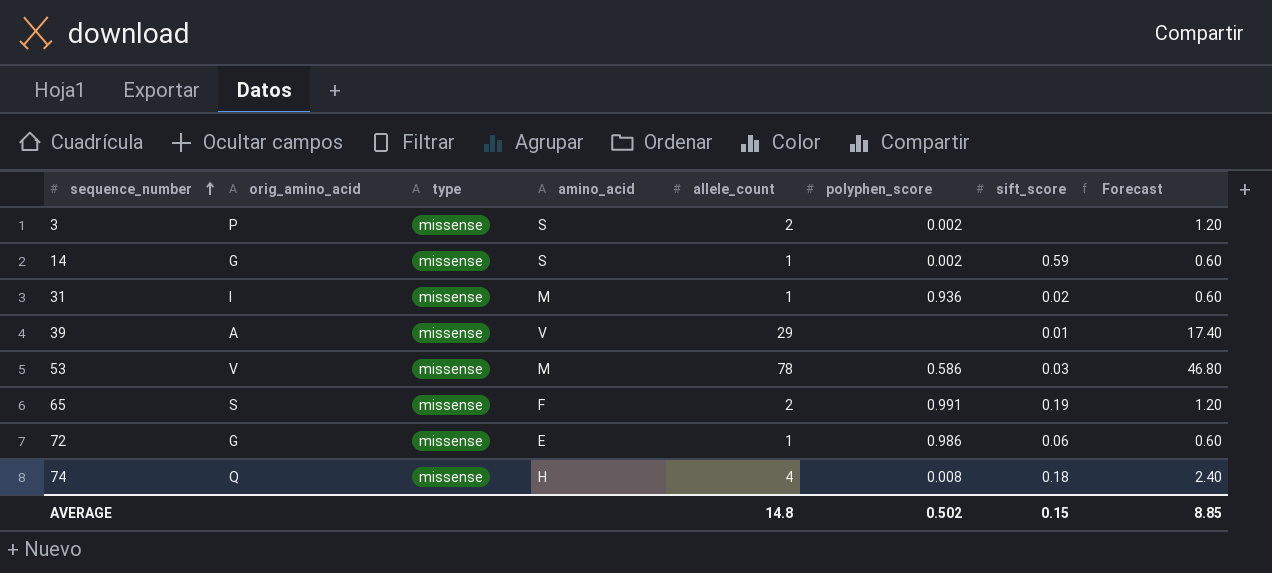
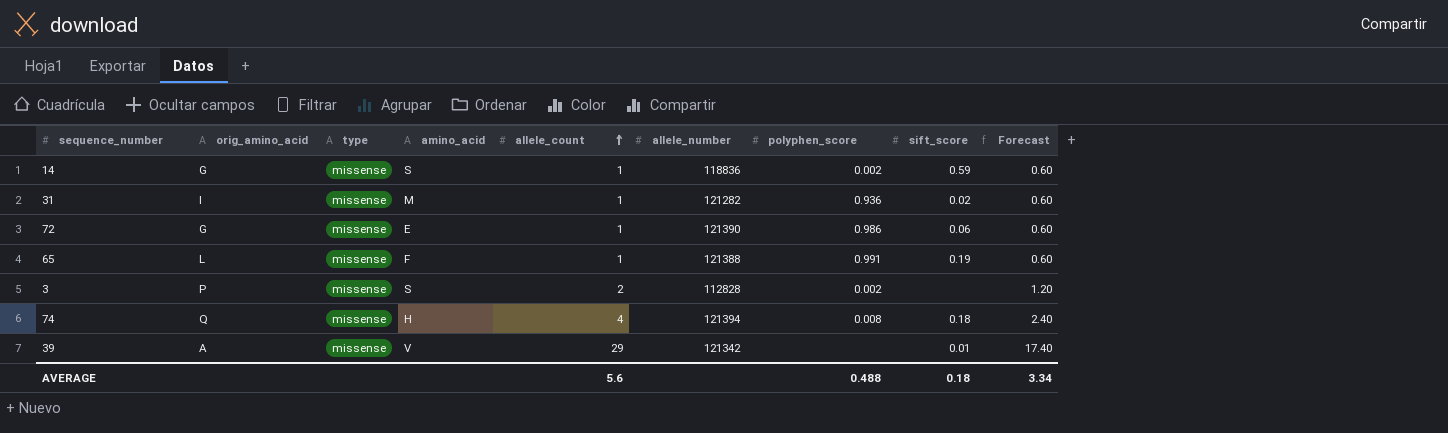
row order: sequence_number ascending -> allele_count ascending
column allele_number | position: none -> 6
row 53: V | missense | M | 78 | 0.586 | 0.03 | 46.80 -> none
65 | orig_amino_acid: S -> L
65 | allele_count: 2 -> 1
65 | Forecast: 1.20 -> 0.60
AVERAGE | allele_count: 14.8 -> 5.6
AVERAGE | polyphen_score: 0.502 -> 0.488
AVERAGE | sift_score: 0.15 -> 0.18
AVERAGE | Forecast: 8.85 -> 3.34

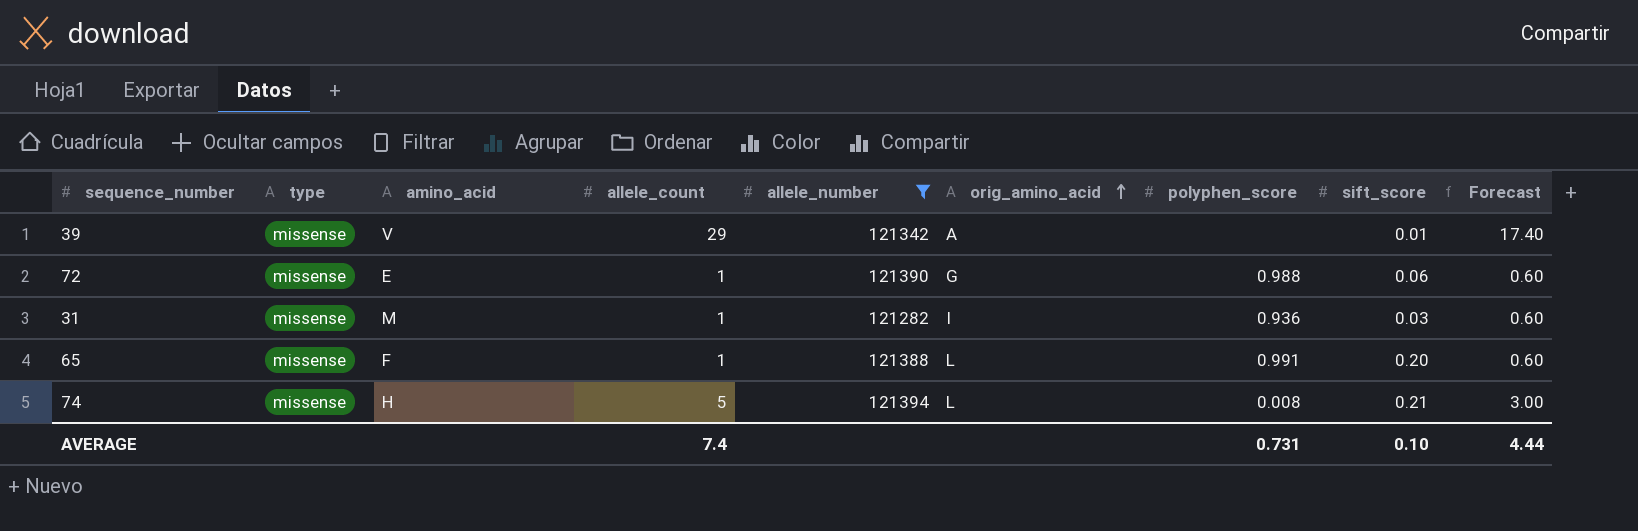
filter: none -> allele_number >= 121282
row order: allele_count ascending -> orig_amino_acid ascending
column orig_amino_acid | position: 2 -> 6
72 | polyphen_score: 0.986 -> 0.988
31 | sift_score: 0.02 -> 0.03
65 | sift_score: 0.19 -> 0.20
74 | allele_count: 4 -> 5
74 | orig_amino_acid: Q -> L
74 | sift_score: 0.18 -> 0.21
74 | Forecast: 2.40 -> 3.00
AVERAGE | allele_count: 5.6 -> 7.4
AVERAGE | polyphen_score: 0.488 -> 0.731
AVERAGE | sift_score: 0.18 -> 0.10
AVERAGE | Forecast: 3.34 -> 4.44

